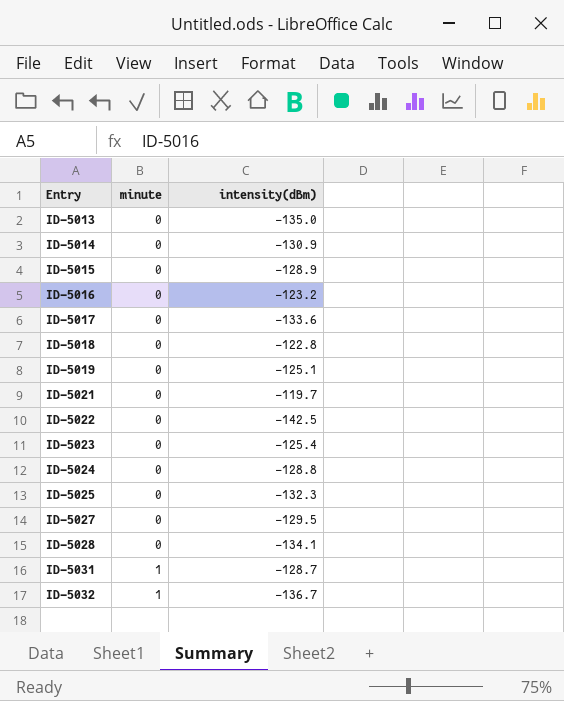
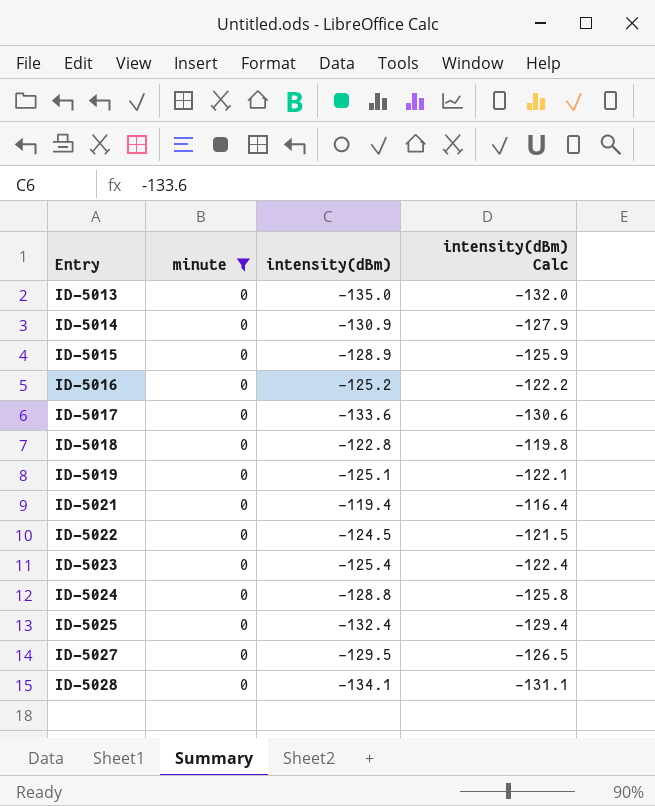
filter: none -> minute = 0
column intensity(dBm) Calc | formula: none -> [intensity(dBm)] + 3
ID-5016 | intensity(dBm): -123.2 -> -125.2
ID-5021 | intensity(dBm): -119.7 -> -119.4
ID-5022 | intensity(dBm): -142.5 -> -124.5
ID-5025 | intensity(dBm): -132.3 -> -132.4

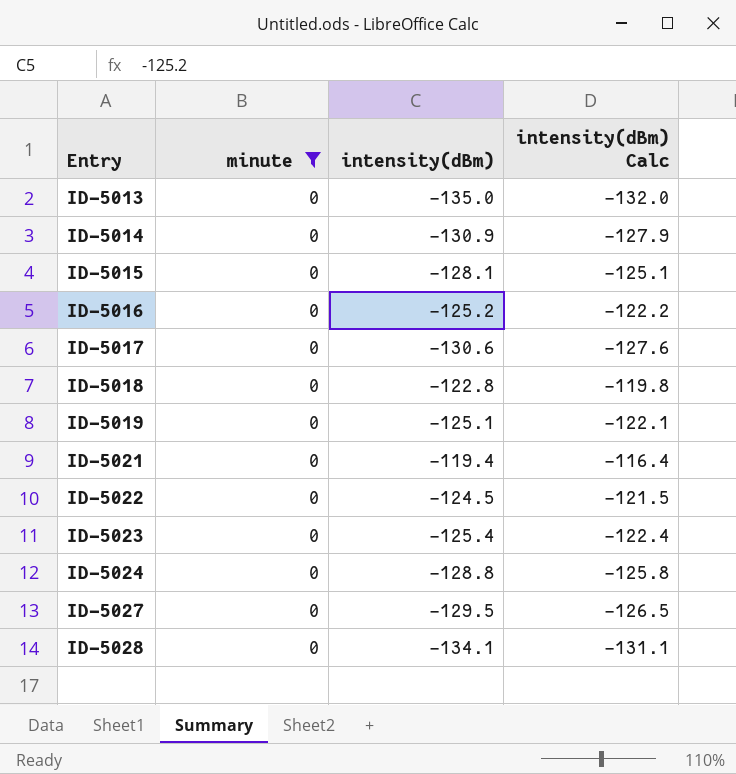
row ID-5025: 0 | -132.4 | -129.4 -> none
ID-5015 | intensity(dBm): -128.9 -> -128.1
ID-5015 | intensity(dBm) Calc: -125.9 -> -125.1
ID-5017 | intensity(dBm): -133.6 -> -130.6
ID-5017 | intensity(dBm) Calc: -130.6 -> -127.6

